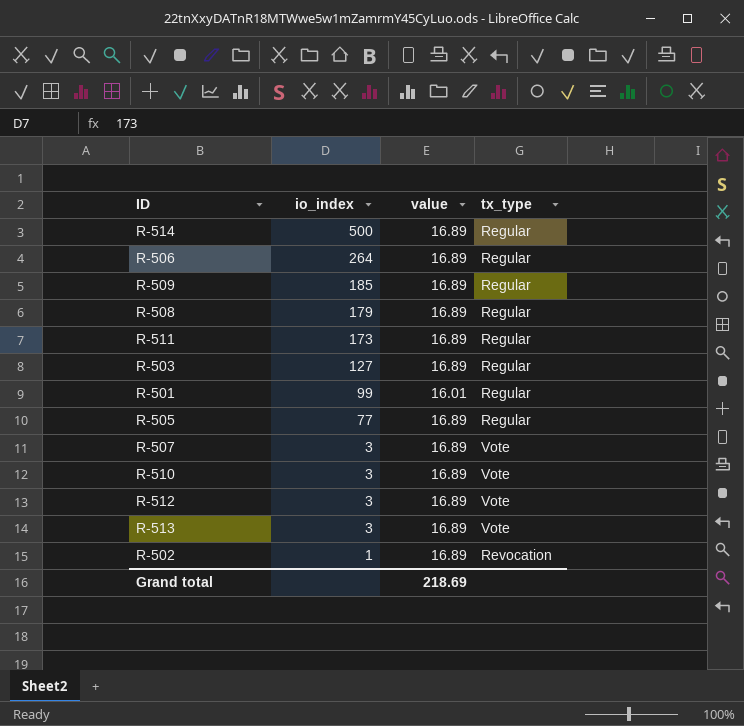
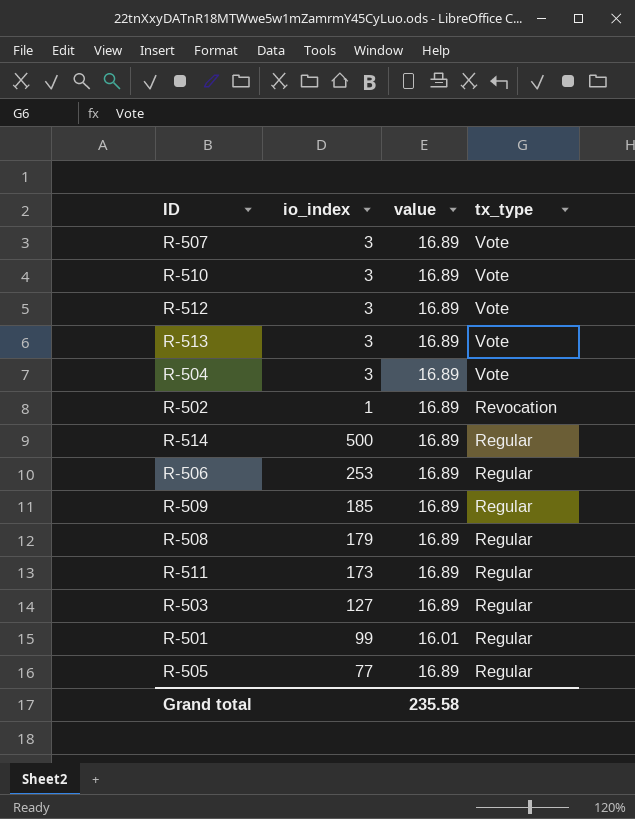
row order: io_index descending -> tx_type descending
row R-504: none -> 3 | 16.89 | Vote
R-506 | io_index: 264 -> 253
Grand total | value: 218.69 -> 235.58

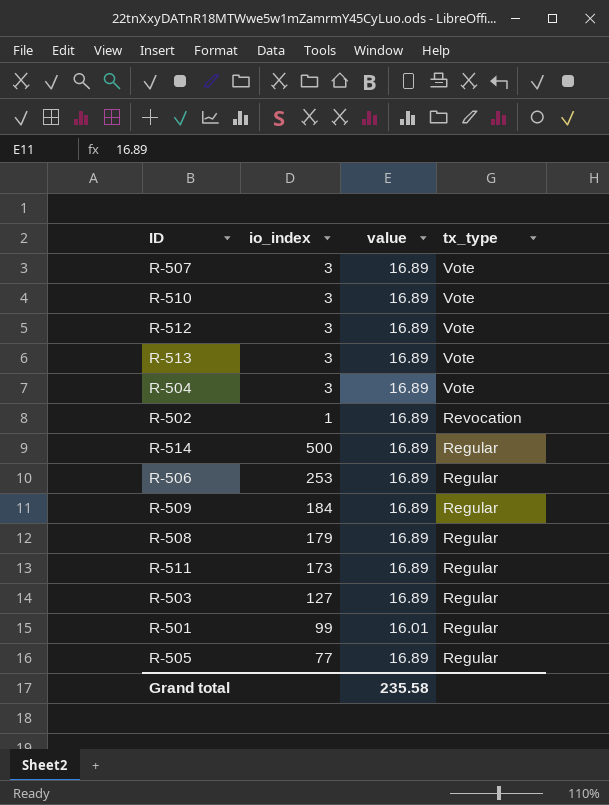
R-509 | io_index: 185 -> 184

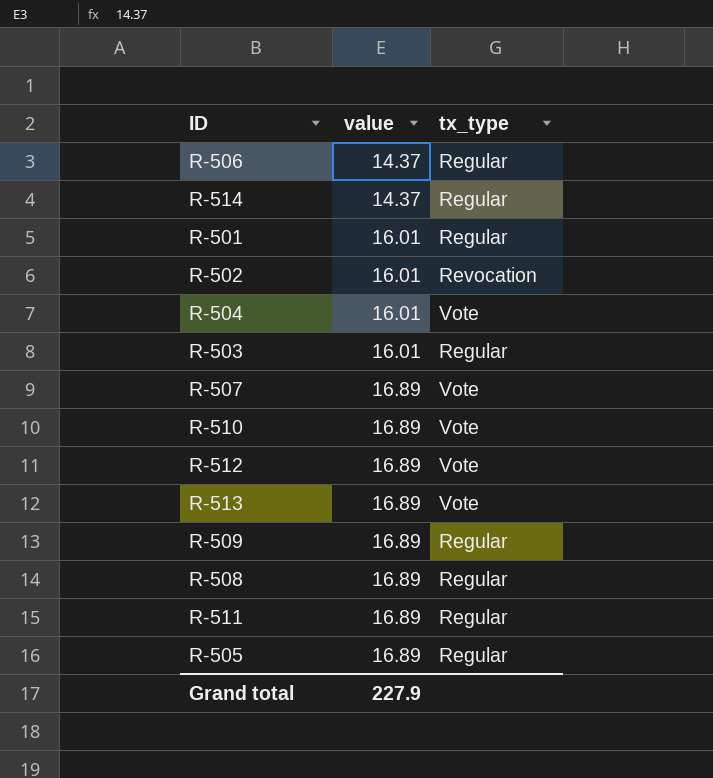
row order: tx_type descending -> value ascending
column io_index | position: 2 -> none
R-506 | value: 16.89 -> 14.37
R-514 | value: 16.89 -> 14.37
R-502 | value: 16.89 -> 16.01
R-504 | value: 16.89 -> 16.01
R-503 | value: 16.89 -> 16.01
Grand total | value: 235.58 -> 227.9

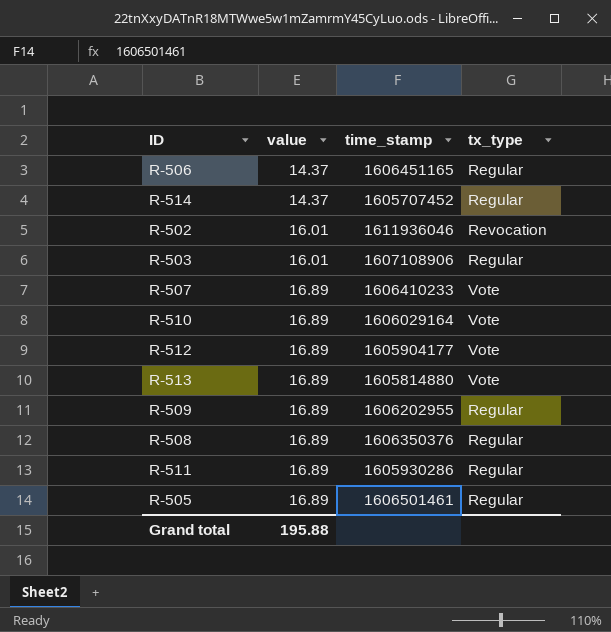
column time_stamp | position: none -> 3
row R-501: 16.01 | Regular -> none
row R-504: 16.01 | Vote -> none
Grand total | value: 227.9 -> 195.88

